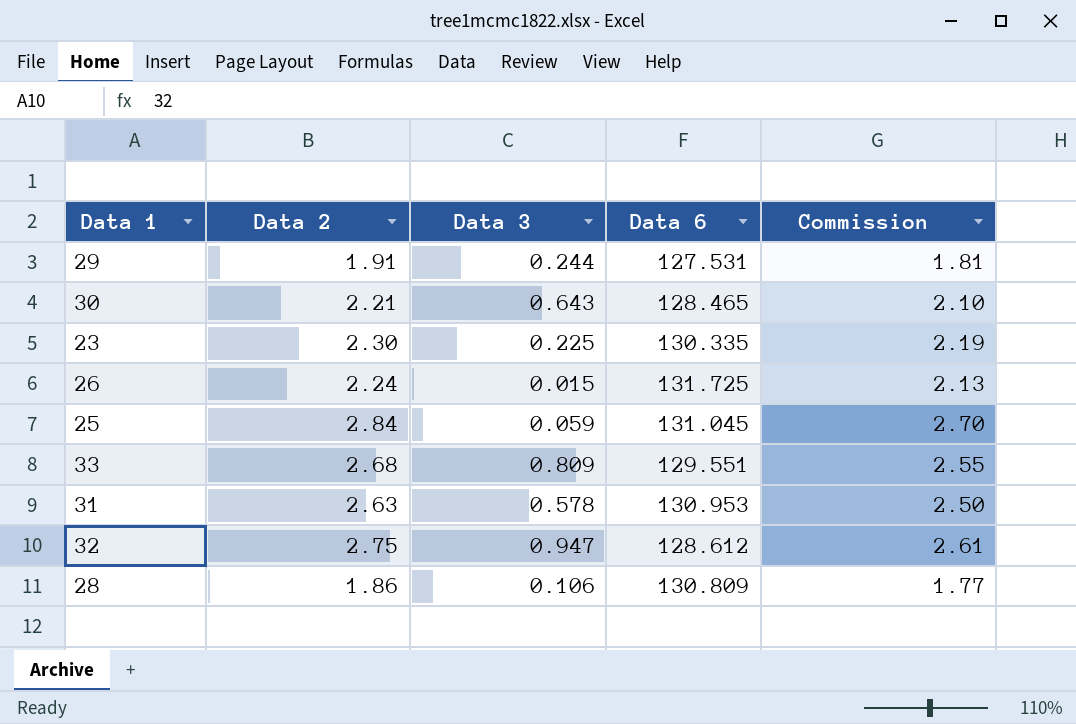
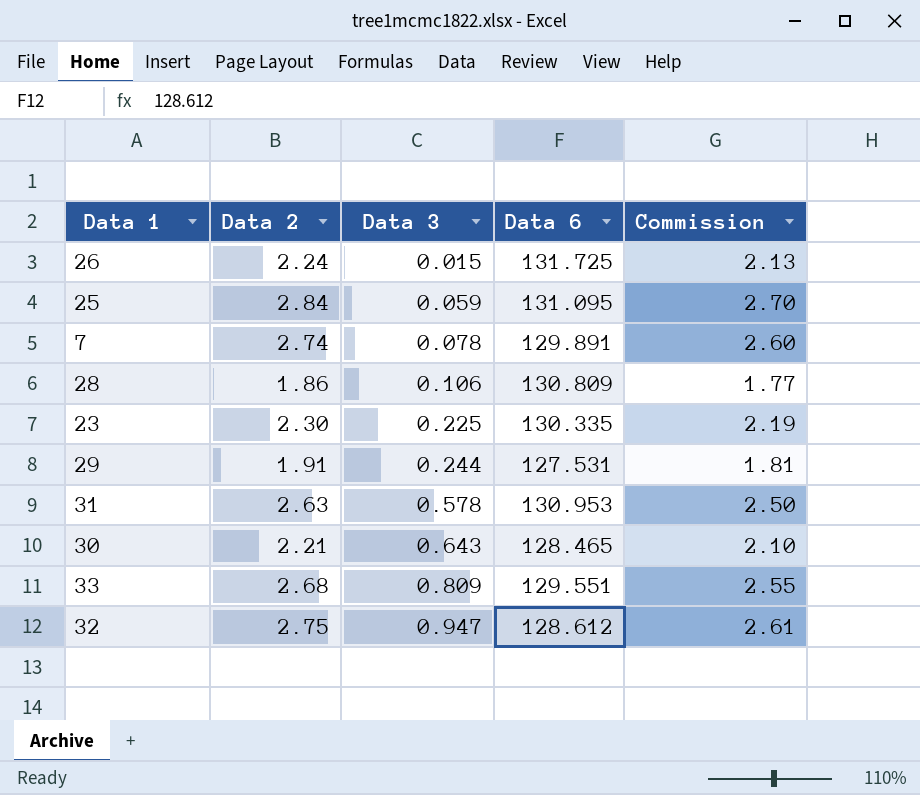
row order: none -> Data 3 ascending
25 | Data 6: 131.045 -> 131.095
row 7: none -> 2.74 | 0.078 | 129.891 | 2.60

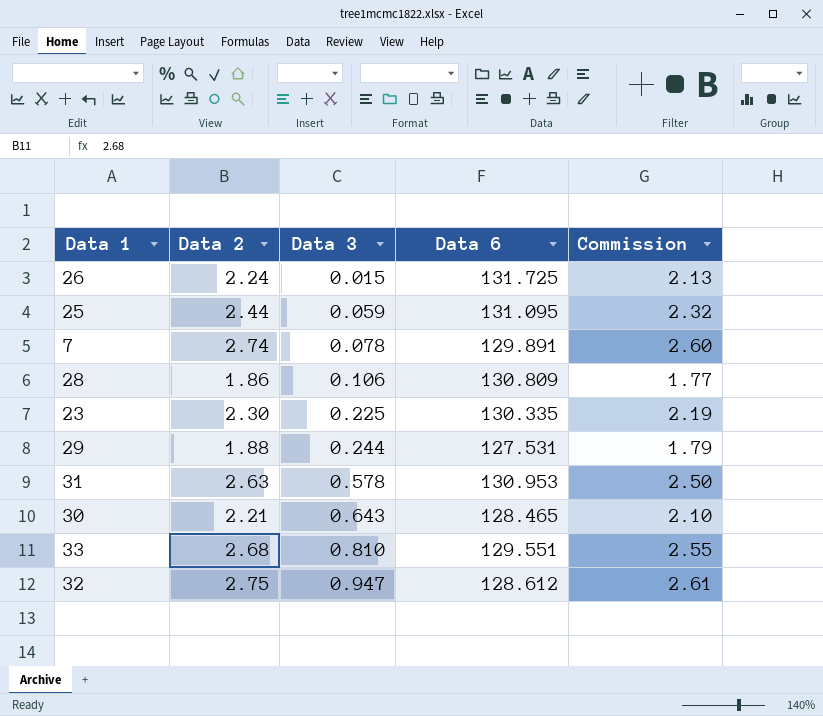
25 | Data 2: 2.84 -> 2.44
25 | Commission: 2.70 -> 2.32
29 | Data 2: 1.91 -> 1.88
29 | Commission: 1.81 -> 1.79
33 | Data 3: 0.809 -> 0.810

